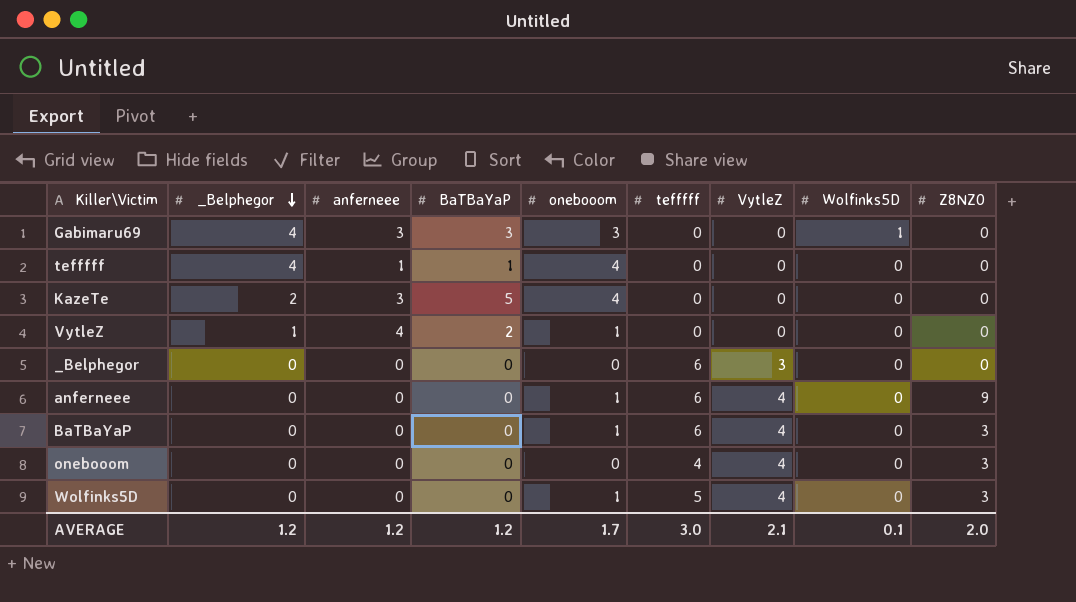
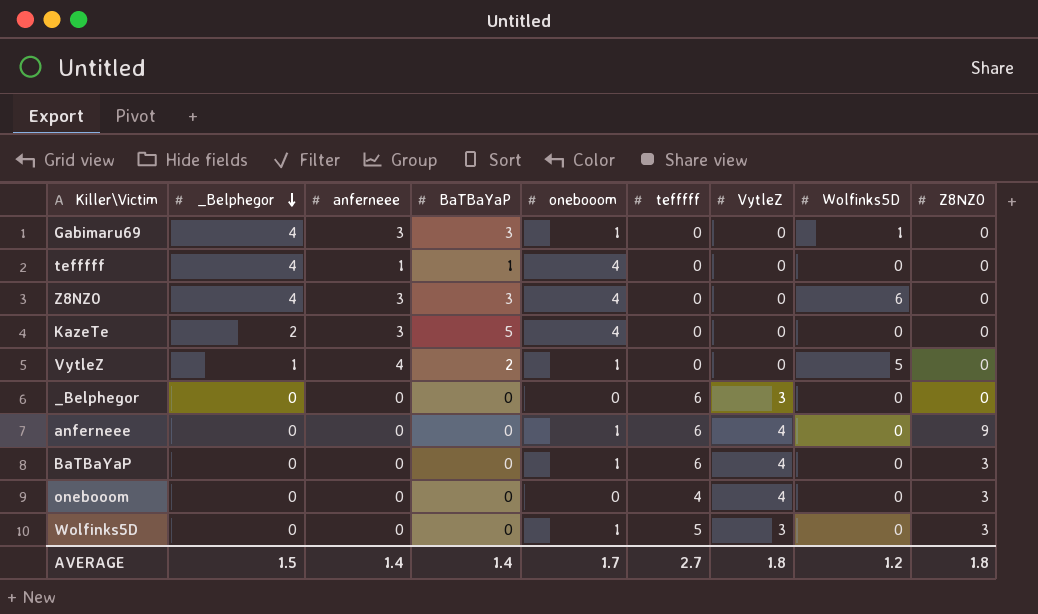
Gabimaru69 | onebooom: 3 -> 1
row Z8NZ0: none -> 4 | 3 | 3 | 4 | 0 | 0 | 6 | 0
VytleZ | Wolfinks5D: 0 -> 5
Wolfinks5D | VytleZ: 4 -> 3
AVERAGE | _Belphegor: 1.2 -> 1.5
AVERAGE | anferneee: 1.2 -> 1.4
AVERAGE | BaTBaYaP: 1.2 -> 1.4
AVERAGE | tefffff: 3.0 -> 2.7
AVERAGE | VytleZ: 2.1 -> 1.8
AVERAGE | Wolfinks5D: 0.1 -> 1.2
AVERAGE | Z8NZ0: 2.0 -> 1.8

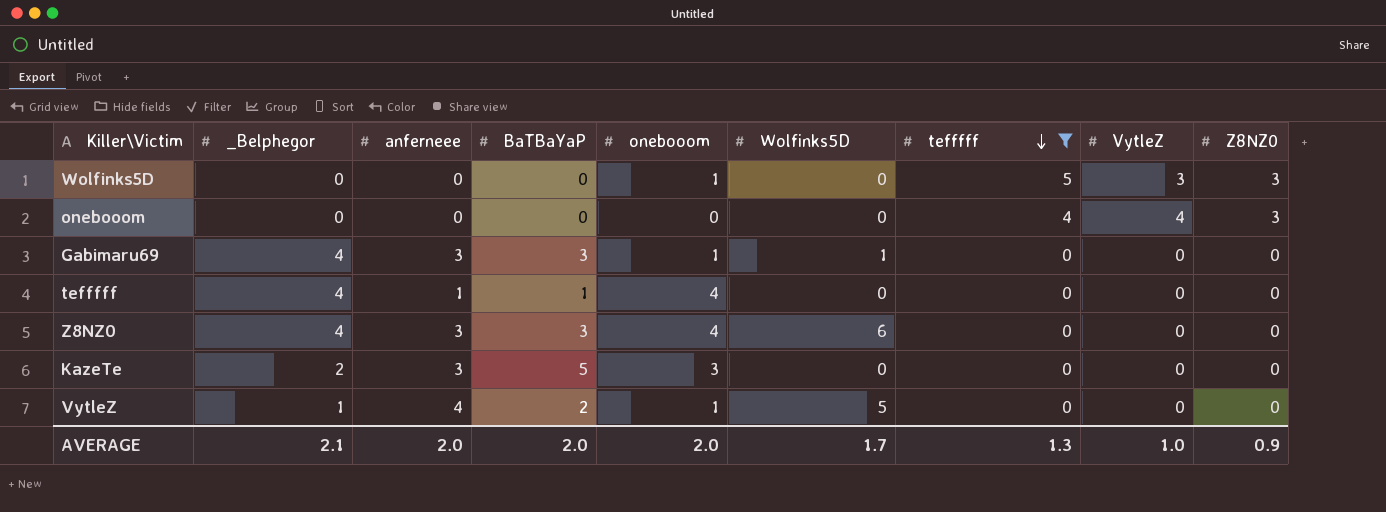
filter: none -> tefffff != 6
row order: _Belphegor descending -> tefffff descending
column Wolfinks5D | position: 8 -> 6
KazeTe | onebooom: 4 -> 3
AVERAGE | _Belphegor: 1.5 -> 2.1
AVERAGE | anferneee: 1.4 -> 2.0
AVERAGE | BaTBaYaP: 1.4 -> 2.0
AVERAGE | onebooom: 1.7 -> 2.0
AVERAGE | Wolfinks5D: 1.2 -> 1.7
AVERAGE | tefffff: 2.7 -> 1.3
AVERAGE | VytleZ: 1.8 -> 1.0
AVERAGE | Z8NZ0: 1.8 -> 0.9

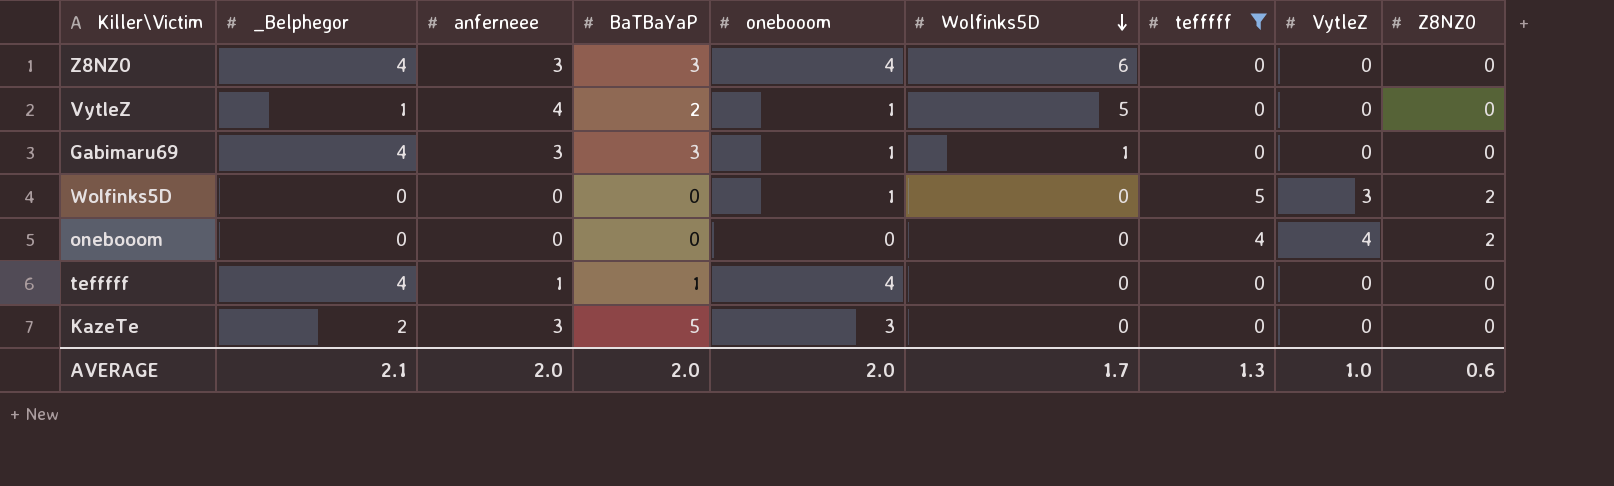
row order: tefffff descending -> Wolfinks5D descending
Wolfinks5D | Z8NZ0: 3 -> 2
onebooom | Z8NZ0: 3 -> 2
AVERAGE | Z8NZ0: 0.9 -> 0.6

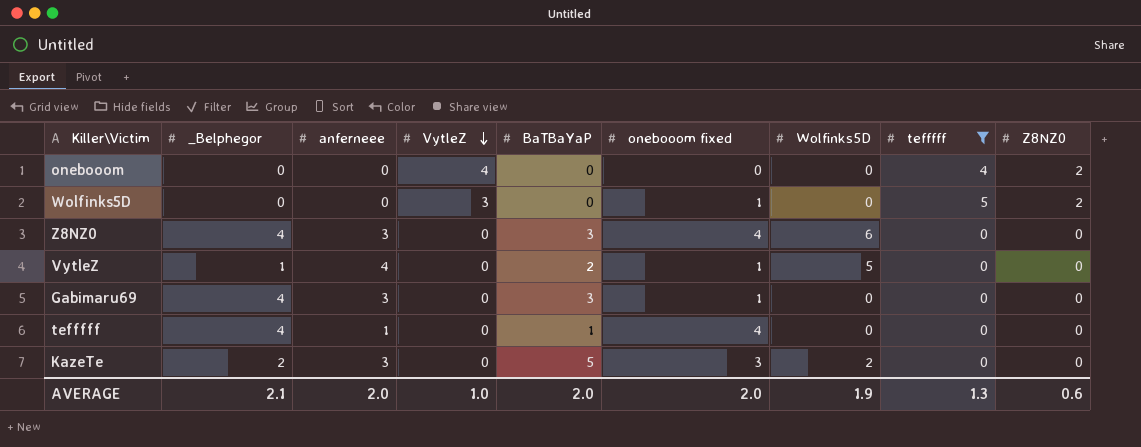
row order: Wolfinks5D descending -> VytleZ descending
column VytleZ | position: 8 -> 4
column name: onebooom -> onebooom fixed
Gabimaru69 | Wolfinks5D: 1 -> 0
KazeTe | Wolfinks5D: 0 -> 2
AVERAGE | Wolfinks5D: 1.7 -> 1.9

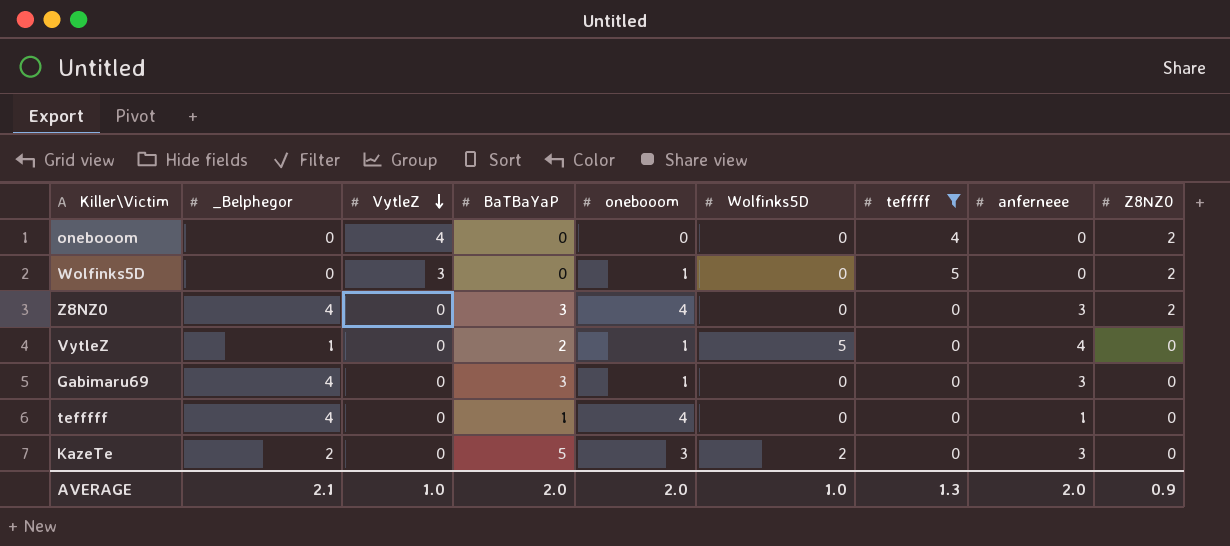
column name: onebooom fixed -> onebooom
column anferneee | position: 3 -> 8
Z8NZ0 | Wolfinks5D: 6 -> 0
Z8NZ0 | Z8NZ0: 0 -> 2
AVERAGE | Wolfinks5D: 1.9 -> 1.0
AVERAGE | Z8NZ0: 0.6 -> 0.9

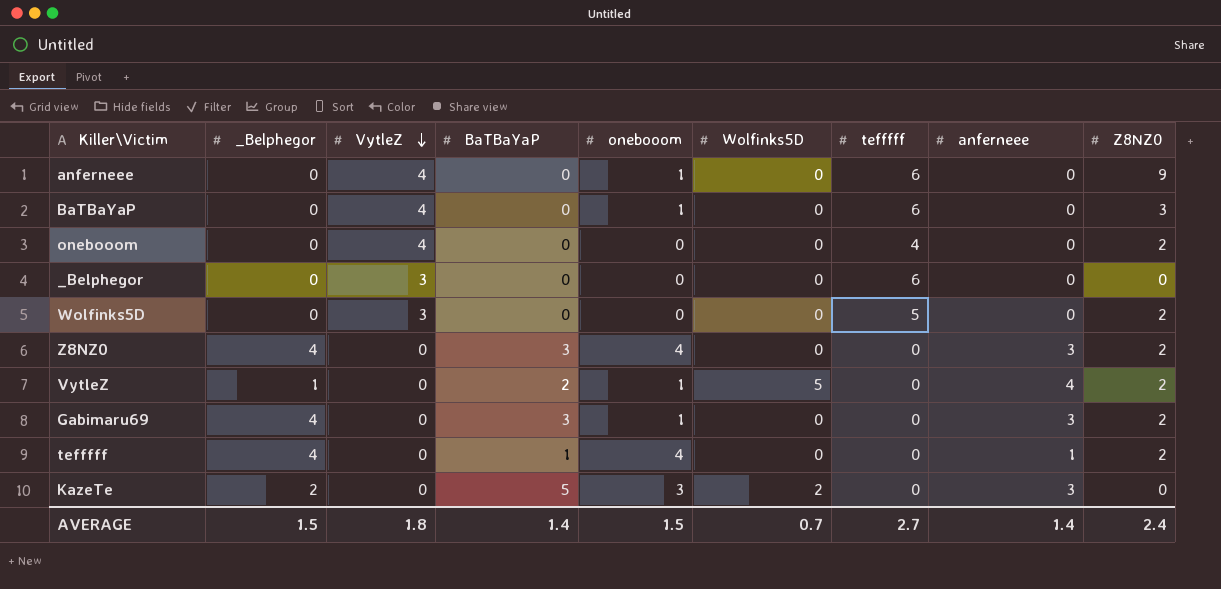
filter: tefffff != 6 -> none
Wolfinks5D | onebooom: 1 -> 0
VytleZ | Z8NZ0: 0 -> 2
Gabimaru69 | Z8NZ0: 0 -> 2
tefffff | Z8NZ0: 0 -> 2
AVERAGE | _Belphegor: 2.1 -> 1.5
AVERAGE | VytleZ: 1.0 -> 1.8
AVERAGE | BaTBaYaP: 2.0 -> 1.4
AVERAGE | onebooom: 2.0 -> 1.5
AVERAGE | Wolfinks5D: 1.0 -> 0.7
AVERAGE | tefffff: 1.3 -> 2.7
AVERAGE | anferneee: 2.0 -> 1.4
AVERAGE | Z8NZ0: 0.9 -> 2.4

